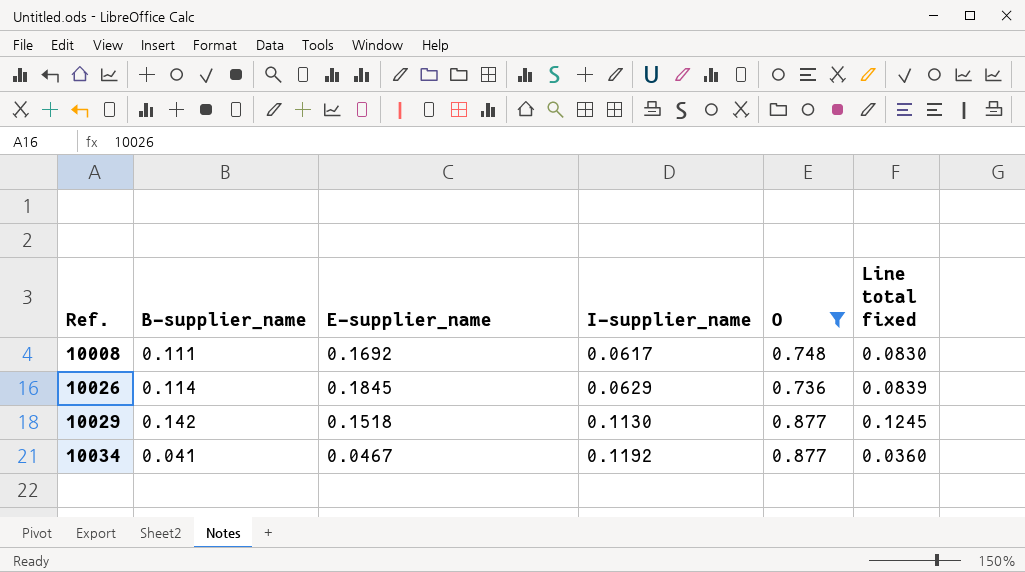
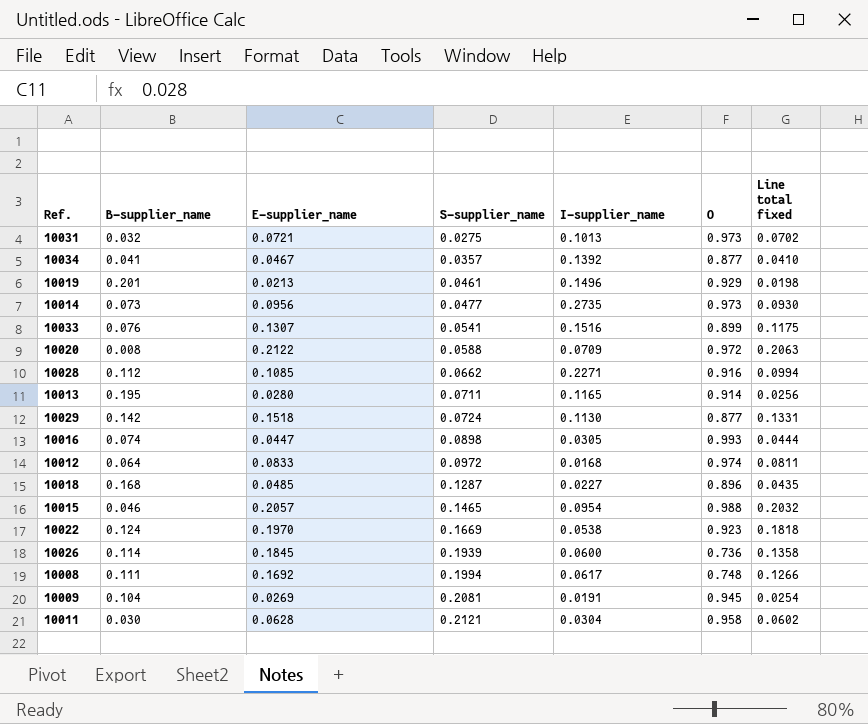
filter: O <= 0.877 -> none
row order: Ref. ascending -> S-supplier_name ascending
column S-supplier_name | position: none -> 4
column Line total fixed | formula: [B-supplier_name] * [O] -> [E-supplier_name] * [O]
10034 | I-supplier_name: 0.1192 -> 0.1392
10026 | I-supplier_name: 0.0629 -> 0.0600

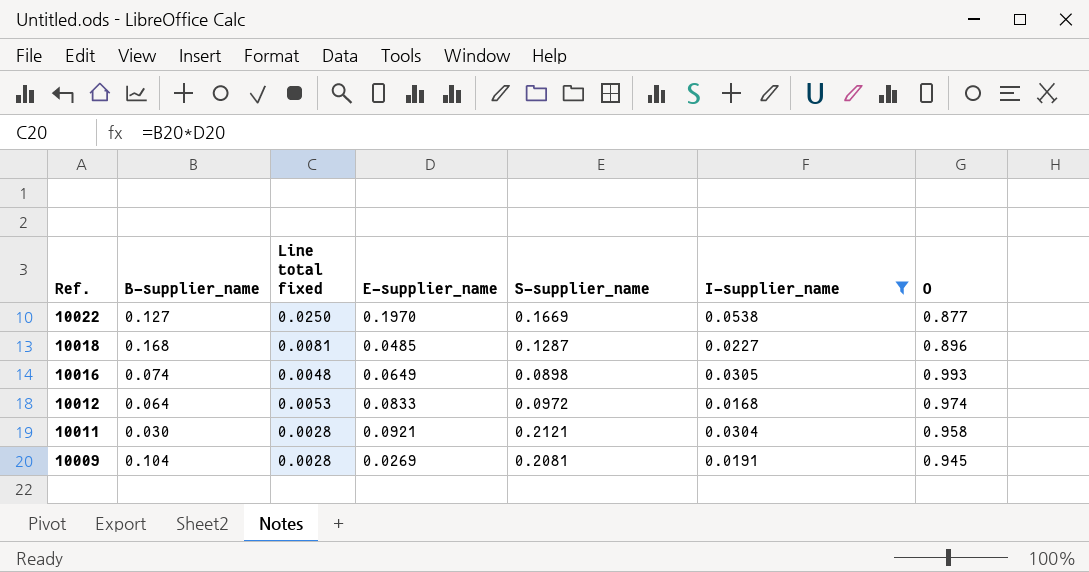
filter: none -> I-supplier_name <= 0.0538
row order: S-supplier_name ascending -> Ref. descending
column Line total fixed | formula: [E-supplier_name] * [O] -> [B-supplier_name] * [E-supplier_name]
column Line total fixed | position: 7 -> 3
10022 | B-supplier_name: 0.124 -> 0.127
10022 | O: 0.923 -> 0.877
10016 | E-supplier_name: 0.0447 -> 0.0649
10011 | E-supplier_name: 0.0628 -> 0.0921

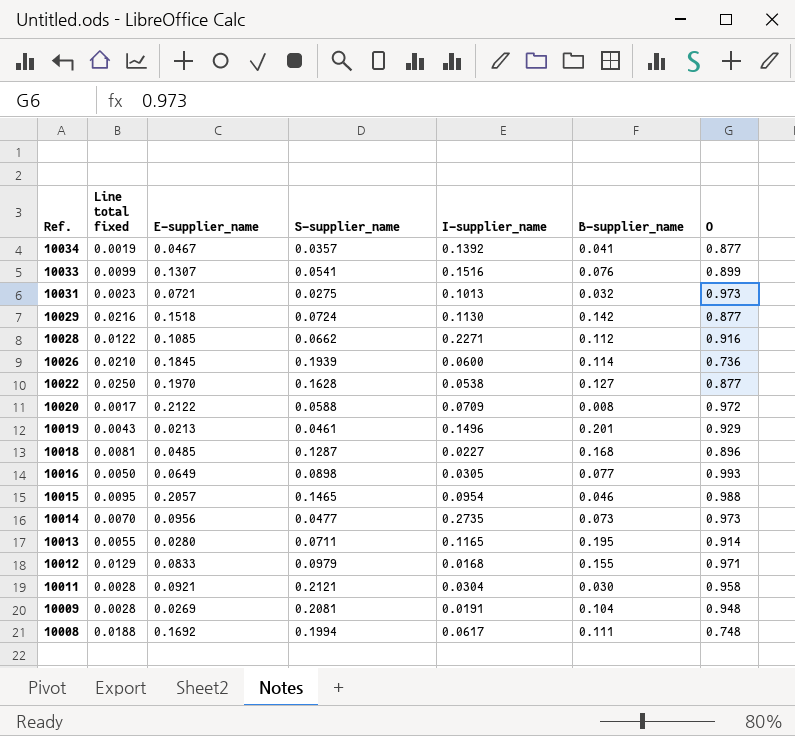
filter: I-supplier_name <= 0.0538 -> none
column B-supplier_name | position: 2 -> 6
10022 | S-supplier_name: 0.1669 -> 0.1628
10016 | Line total fixed: 0.0048 -> 0.0050
10016 | B-supplier_name: 0.074 -> 0.077
10012 | Line total fixed: 0.0053 -> 0.0129
10012 | S-supplier_name: 0.0972 -> 0.0979
10012 | B-supplier_name: 0.064 -> 0.155
10012 | O: 0.974 -> 0.971
10009 | O: 0.945 -> 0.948

